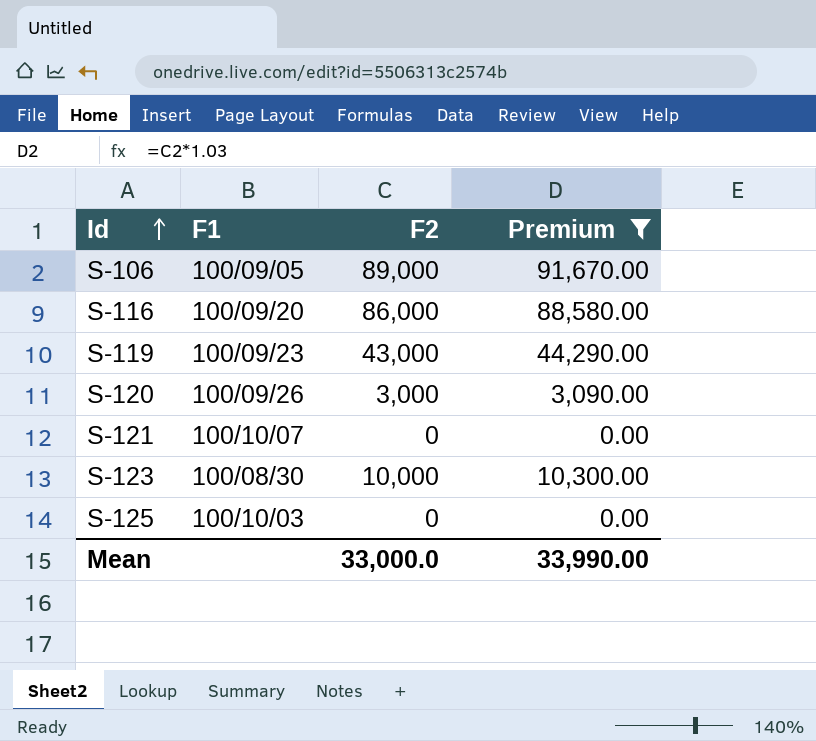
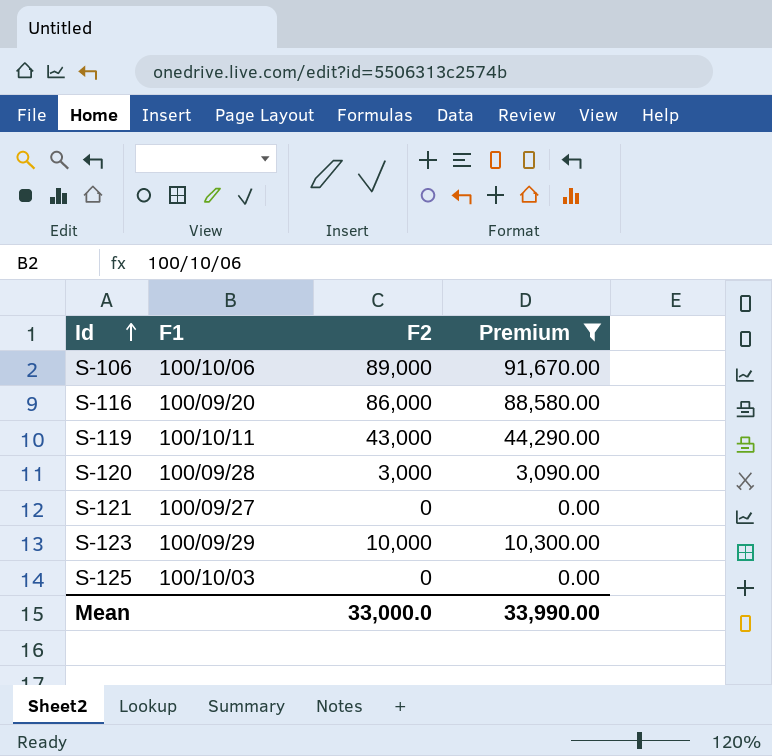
S-106 | F1: 100/09/05 -> 100/10/06
S-119 | F1: 100/09/23 -> 100/10/11
S-120 | F1: 100/09/26 -> 100/09/28
S-121 | F1: 100/10/07 -> 100/09/27
S-123 | F1: 100/08/30 -> 100/09/29

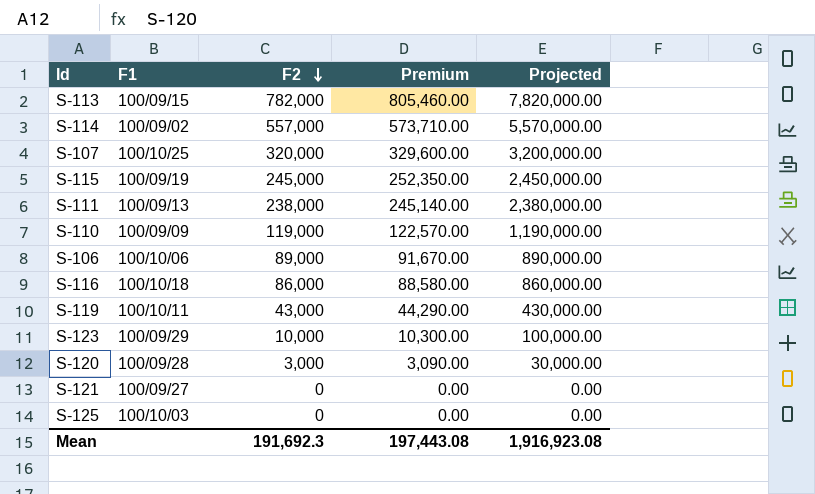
filter: Premium <= 91,670.00 -> none
row order: Id ascending -> F2 descending
column Projected | formula: none -> [F2] * 10
S-116 | F1: 100/09/20 -> 100/10/18
Mean | F2: 33,000.0 -> 191,692.3
Mean | Premium: 33,990.00 -> 197,443.08

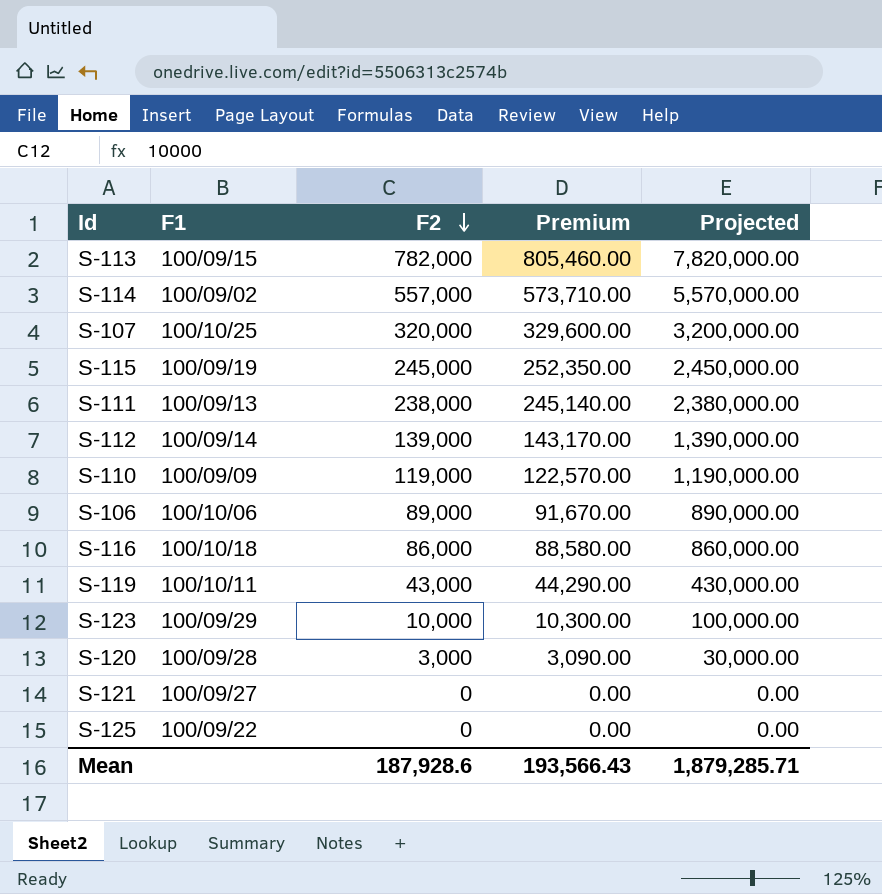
row S-112: none -> 100/09/14 | 139,000 | 143,170.00 | 1,390,000.00
S-125 | F1: 100/10/03 -> 100/09/22
Mean | F2: 191,692.3 -> 187,928.6
Mean | Premium: 197,443.08 -> 193,566.43
Mean | Projected: 1,916,923.08 -> 1,879,285.71

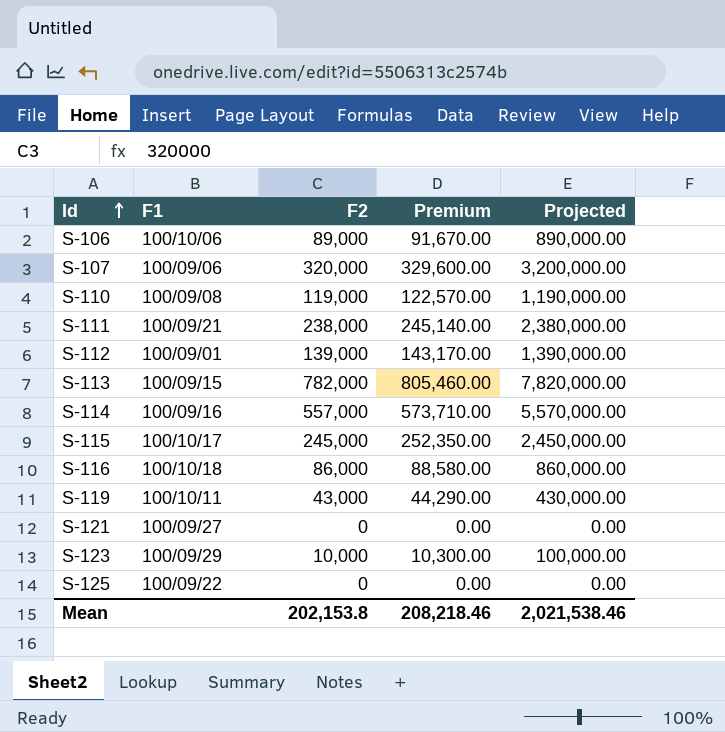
row order: F2 descending -> Id ascending
row S-120: 100/09/28 | 3,000 | 3,090.00 | 30,000.00 -> none
S-107 | F1: 100/10/25 -> 100/09/06
S-110 | F1: 100/09/09 -> 100/09/08
S-111 | F1: 100/09/13 -> 100/09/21
S-112 | F1: 100/09/14 -> 100/09/01
S-114 | F1: 100/09/02 -> 100/09/16
S-115 | F1: 100/09/19 -> 100/10/17
Mean | F2: 187,928.6 -> 202,153.8
Mean | Premium: 193,566.43 -> 208,218.46
Mean | Projected: 1,879,285.71 -> 2,021,538.46

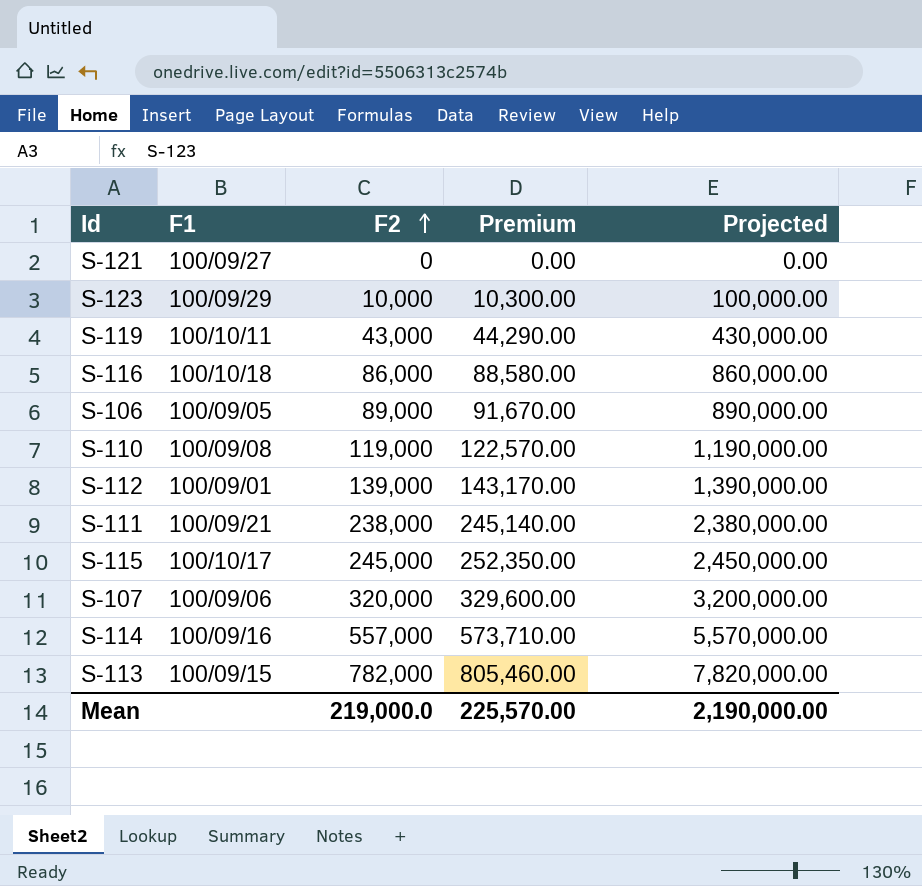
row order: Id ascending -> F2 ascending
row S-125: 100/09/22 | 0 | 0.00 | 0.00 -> none
S-106 | F1: 100/10/06 -> 100/09/05
Mean | F2: 202,153.8 -> 219,000.0
Mean | Premium: 208,218.46 -> 225,570.00
Mean | Projected: 2,021,538.46 -> 2,190,000.00

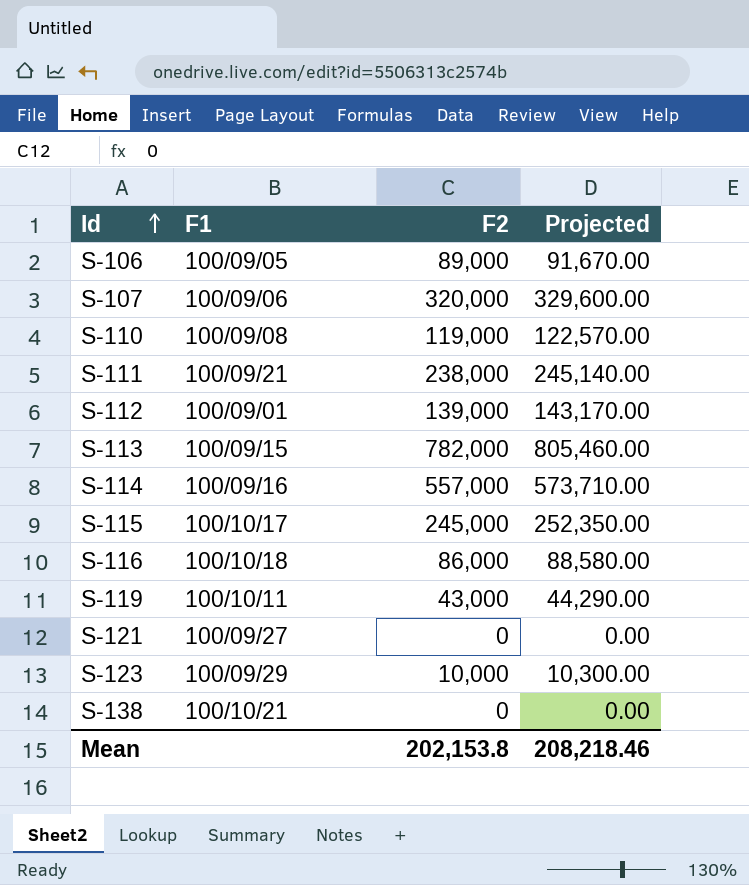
row order: F2 ascending -> Id ascending
column Premium | formula: [F2] * 1.03 -> none
column Projected | formula: [F2] * 10 -> [F2] * 1.03
row S-138: none -> 100/10/21 | 0 | 0.00
Mean | F2: 219,000.0 -> 202,153.8
Mean | Projected: 2,190,000.00 -> 208,218.46

